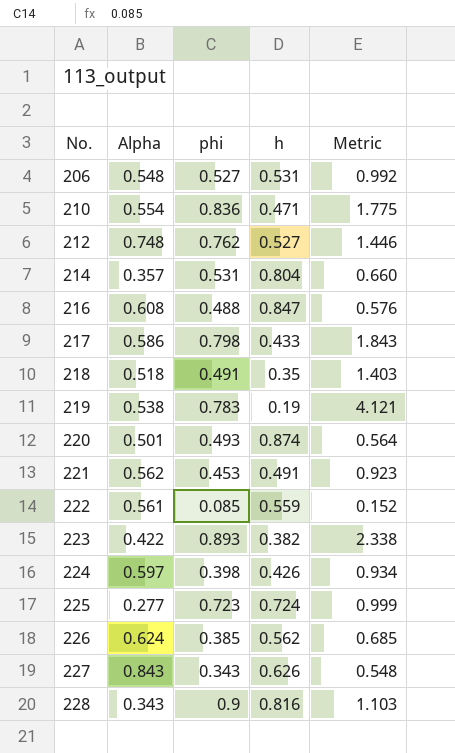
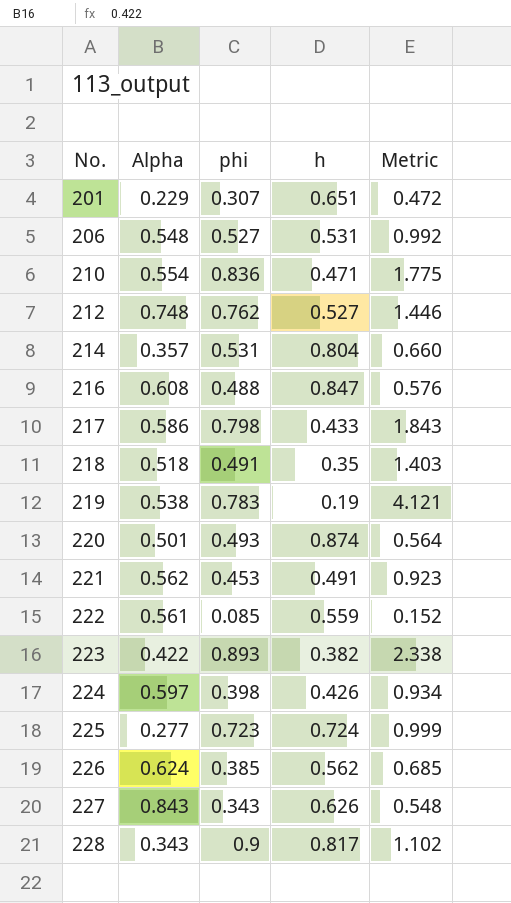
row 201: none -> 0.229 | 0.307 | 0.651 | 0.472
228 | h: 0.816 -> 0.817
228 | Metric: 1.103 -> 1.102

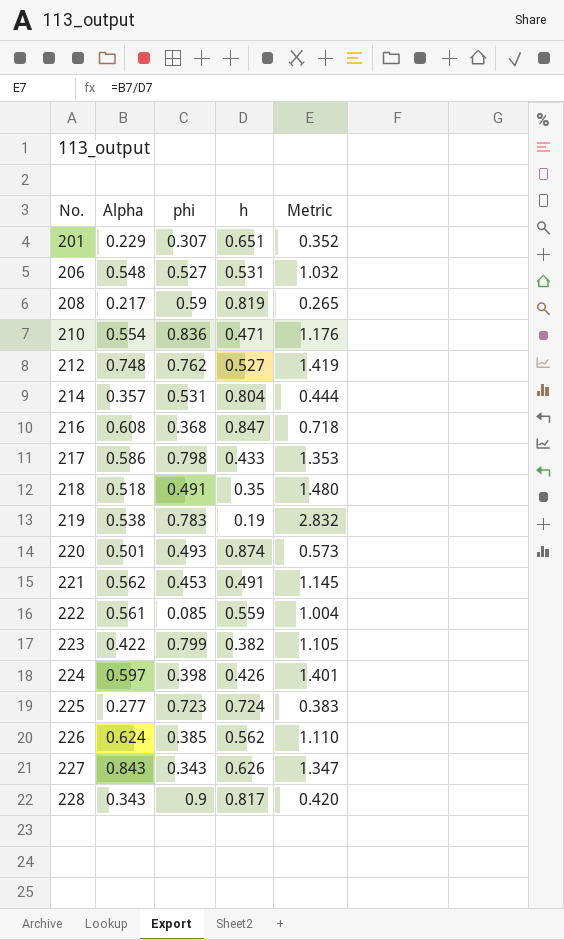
column Metric | formula: [phi] / [h] -> [Alpha] / [h]
row 208: none -> 0.217 | 0.59 | 0.819 | 0.265
216 | phi: 0.488 -> 0.368
223 | phi: 0.893 -> 0.799

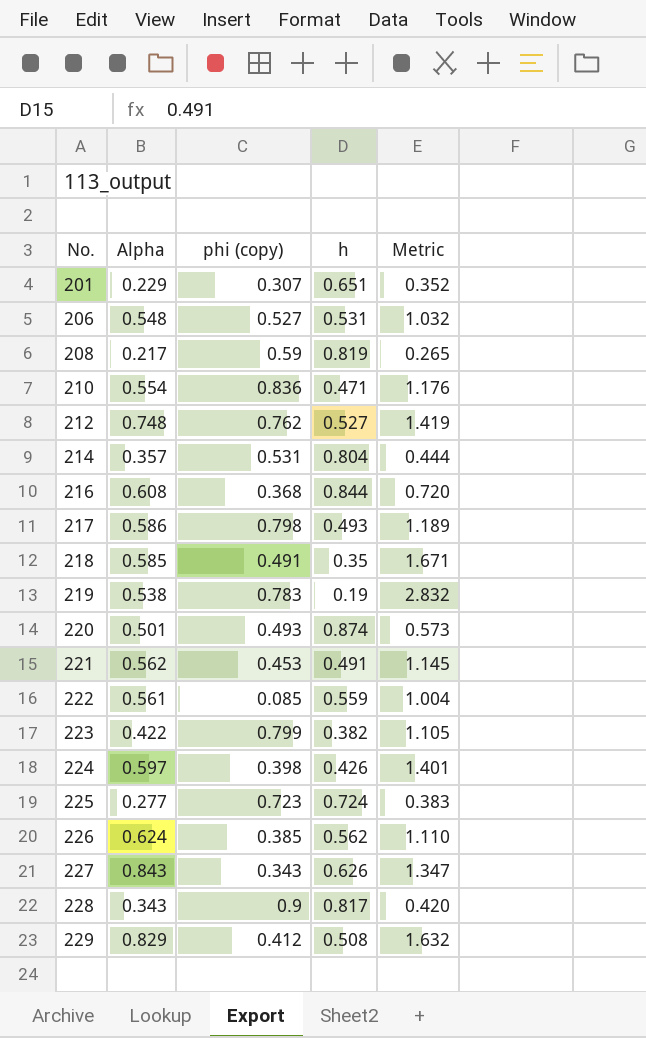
column name: phi -> phi (copy)
216 | h: 0.847 -> 0.844
216 | Metric: 0.718 -> 0.720
217 | h: 0.433 -> 0.493
217 | Metric: 1.353 -> 1.189
218 | Alpha: 0.518 -> 0.585
218 | Metric: 1.480 -> 1.671
row 229: none -> 0.829 | 0.412 | 0.508 | 1.632

